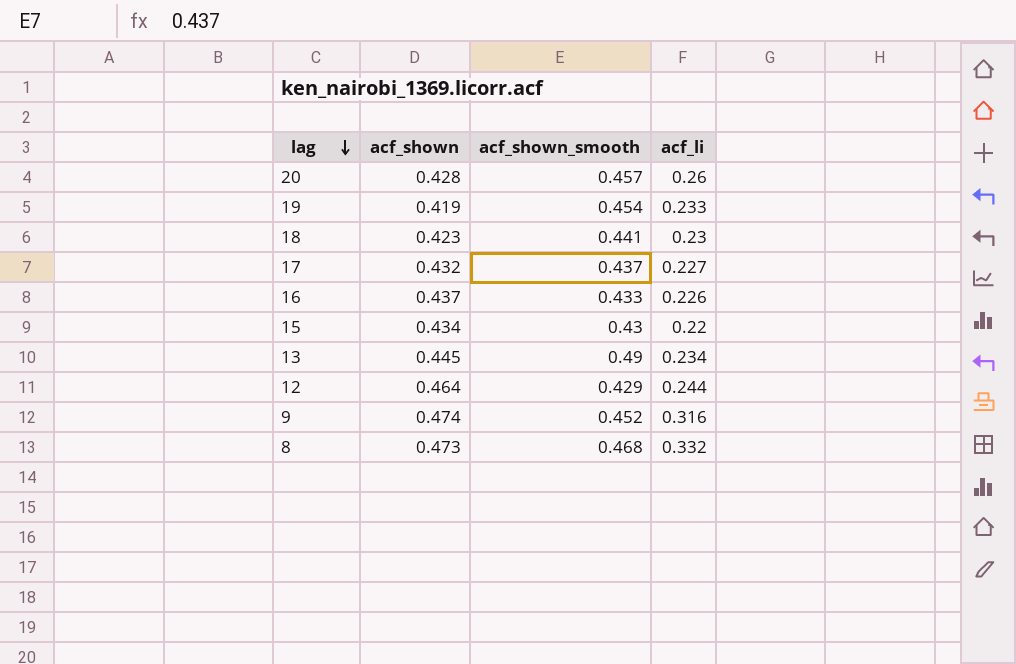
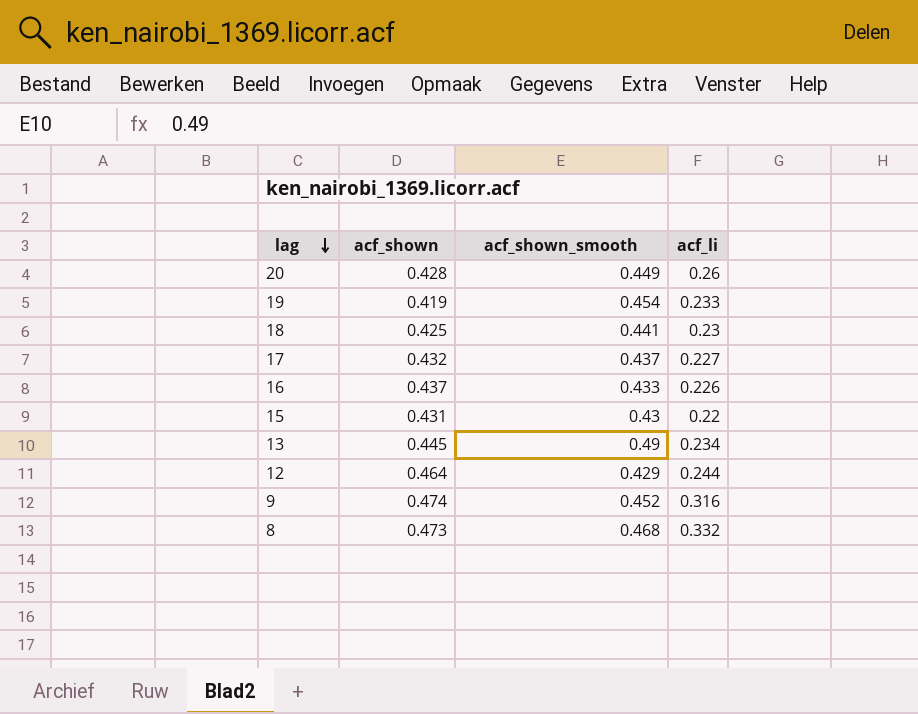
20 | acf_shown_smooth: 0.457 -> 0.449
18 | acf_shown: 0.423 -> 0.425
15 | acf_shown: 0.434 -> 0.431

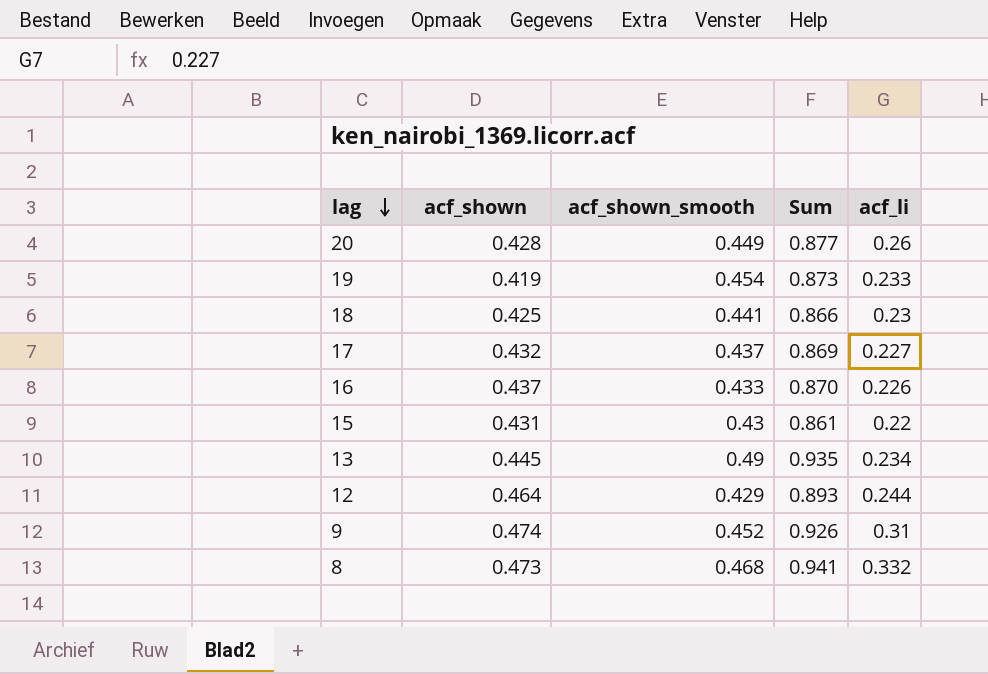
column Sum | formula: none -> [acf_shown] + [acf_shown_smooth]
9 | acf_li: 0.316 -> 0.31

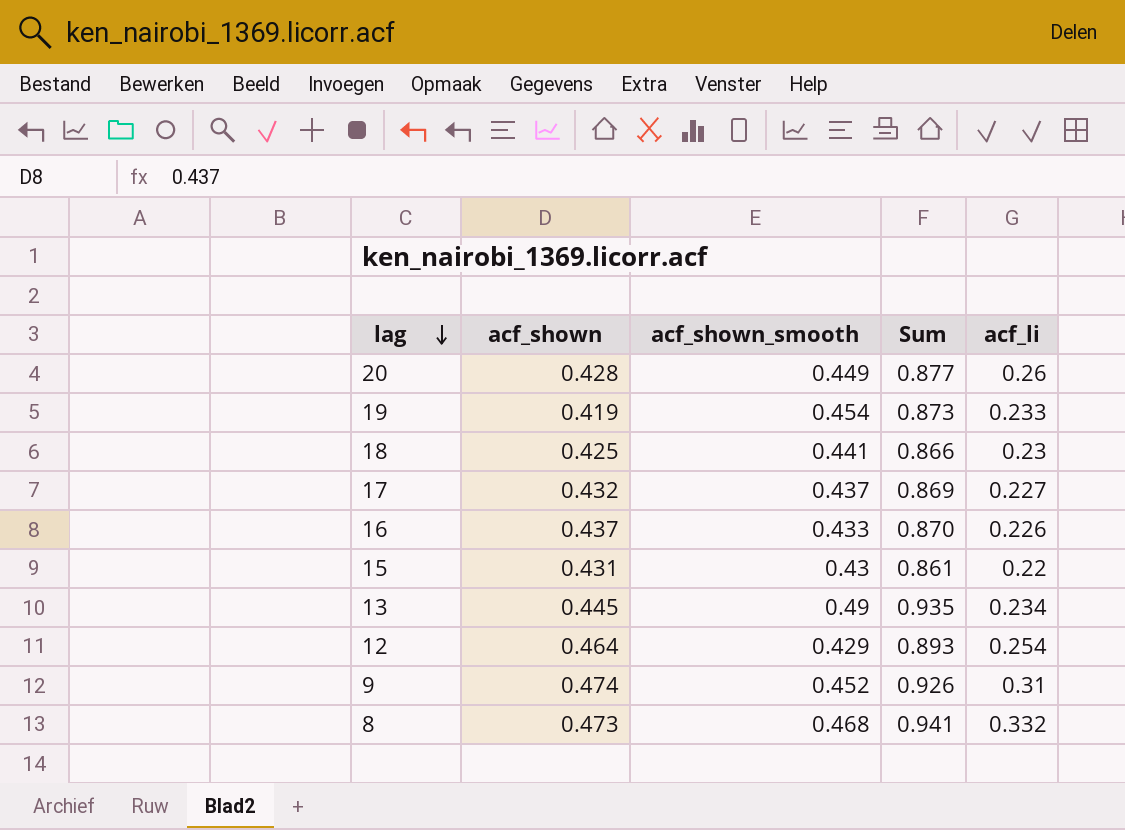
12 | acf_li: 0.244 -> 0.254

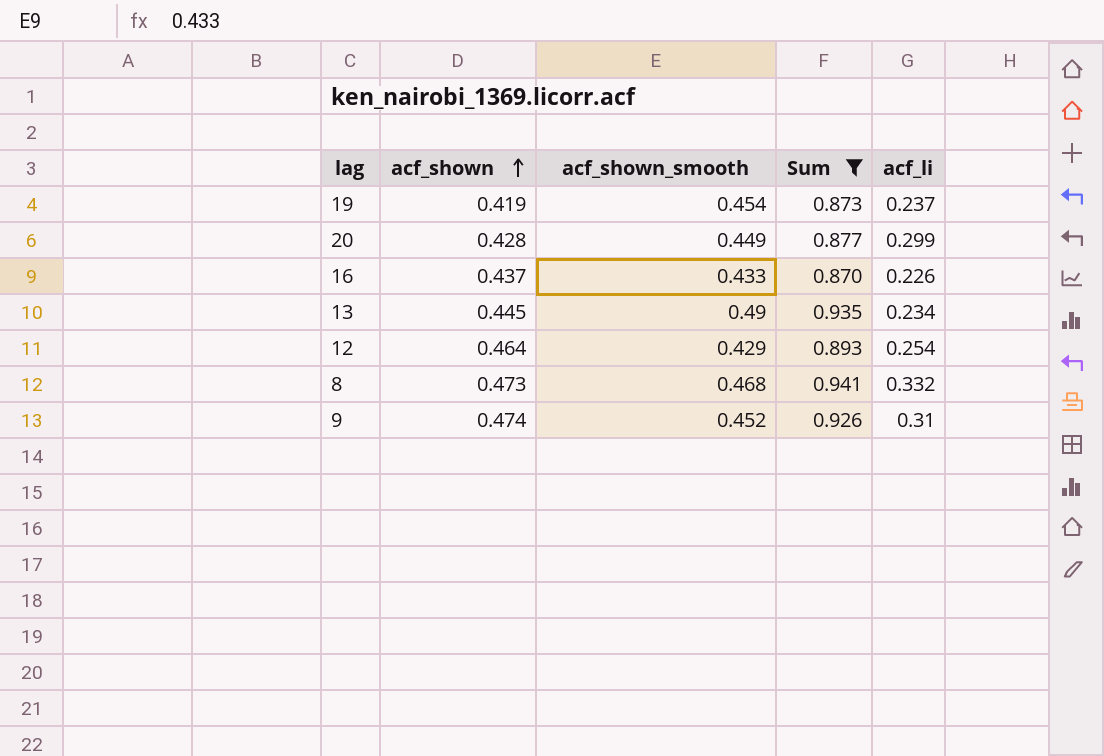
filter: none -> Sum >= 0.870
row order: lag descending -> acf_shown ascending
19 | acf_li: 0.233 -> 0.237
20 | acf_li: 0.26 -> 0.299

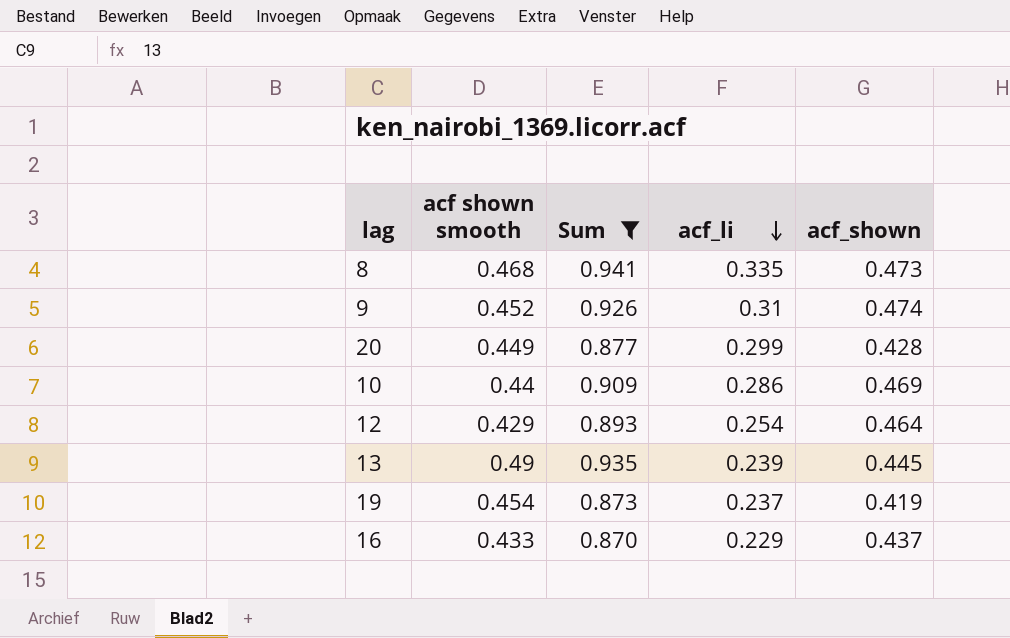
row order: acf_shown ascending -> acf_li descending
column name: acf_shown_smooth -> acf shown smooth
column acf_shown | position: 2 -> 5
8 | acf_li: 0.332 -> 0.335
row 10: none -> 0.44 | 0.909 | 0.286 | 0.469
13 | acf_li: 0.234 -> 0.239
16 | acf_li: 0.226 -> 0.229

